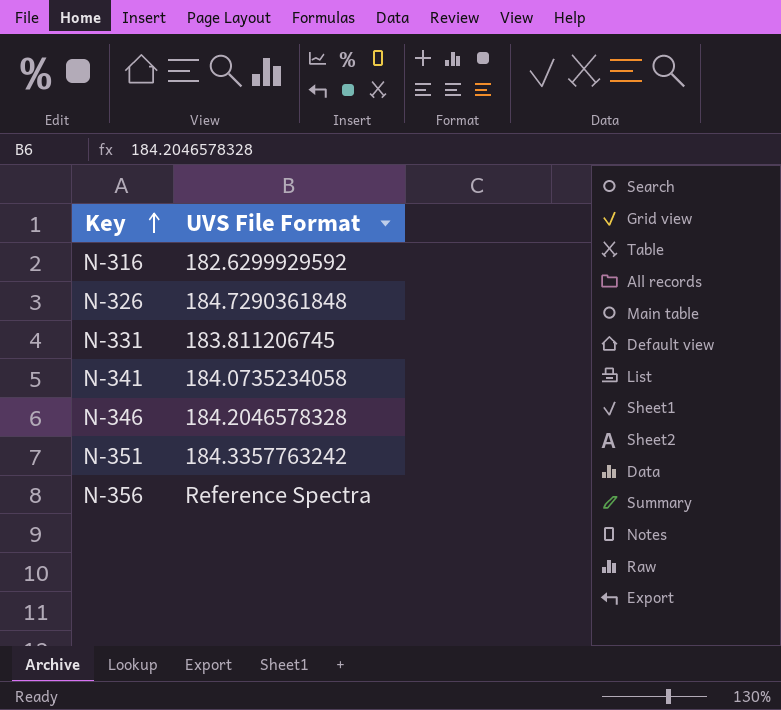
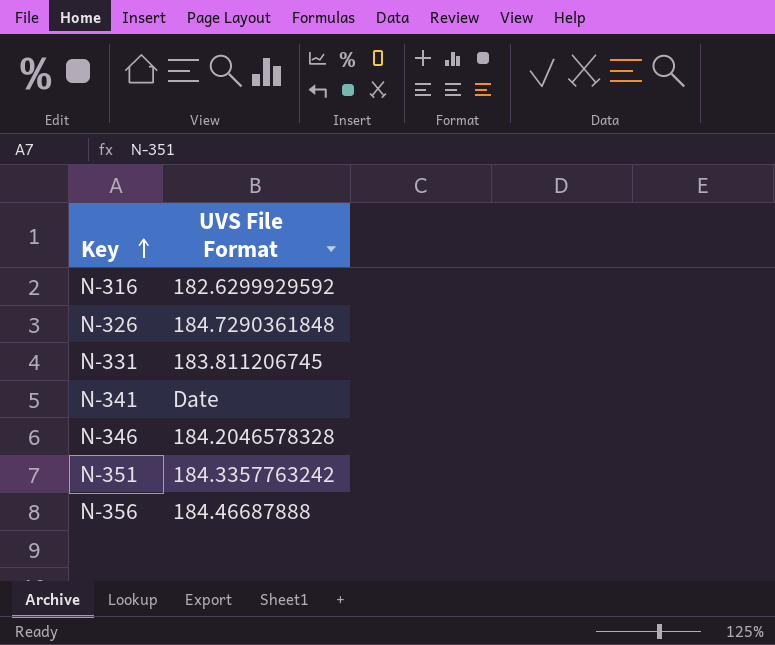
N-341 | UVS File Format: 184.0735234058 -> Date
N-356 | UVS File Format: Reference Spectra -> 184.46687888

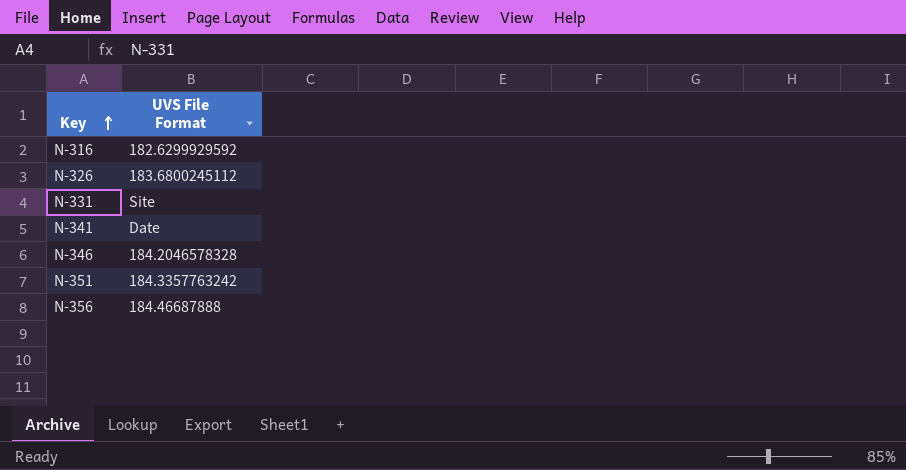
N-326 | UVS File Format: 184.7290361848 -> 183.6800245112
N-331 | UVS File Format: 183.811206745 -> Site

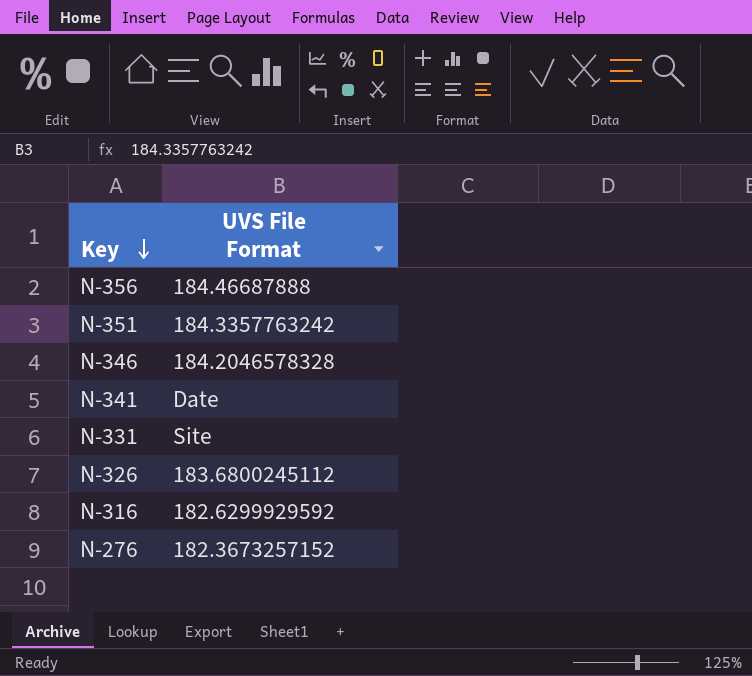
row order: Key ascending -> Key descending
row N-276: none -> 182.3673257152

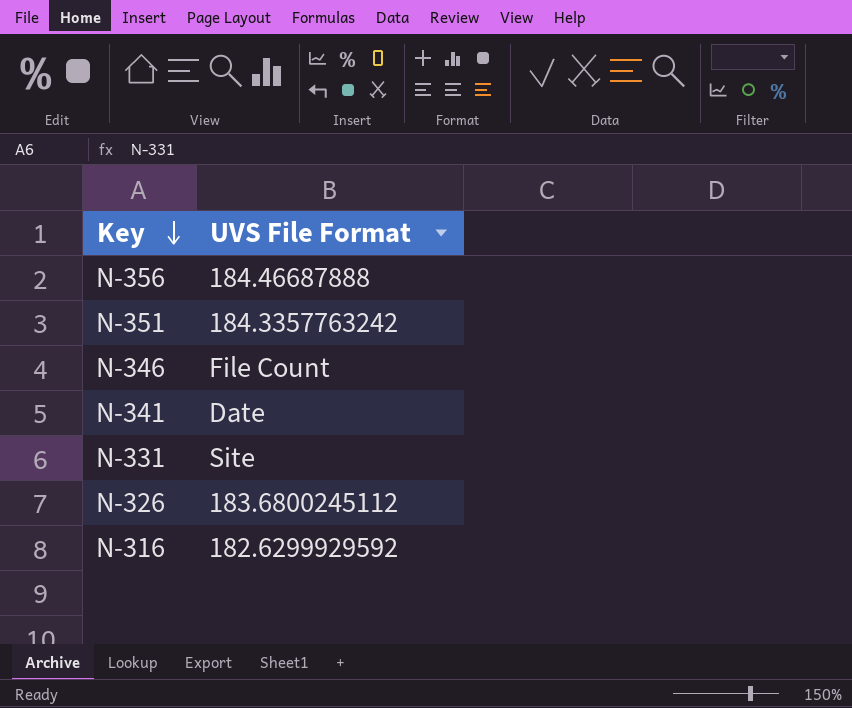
row N-276: 182.3673257152 -> none
N-346 | UVS File Format: 184.2046578328 -> File Count

